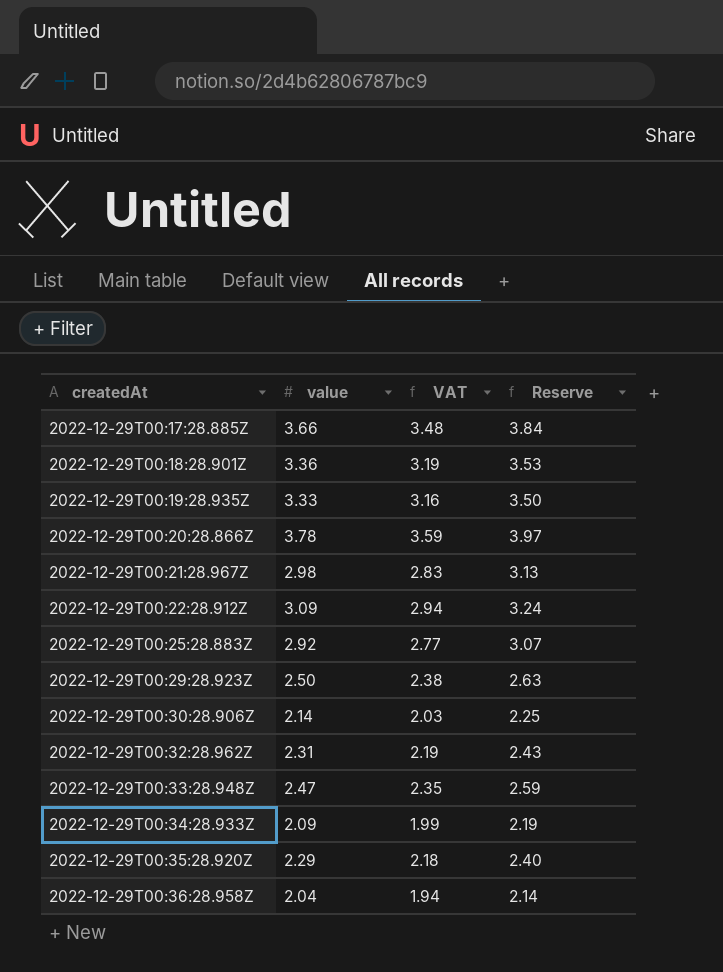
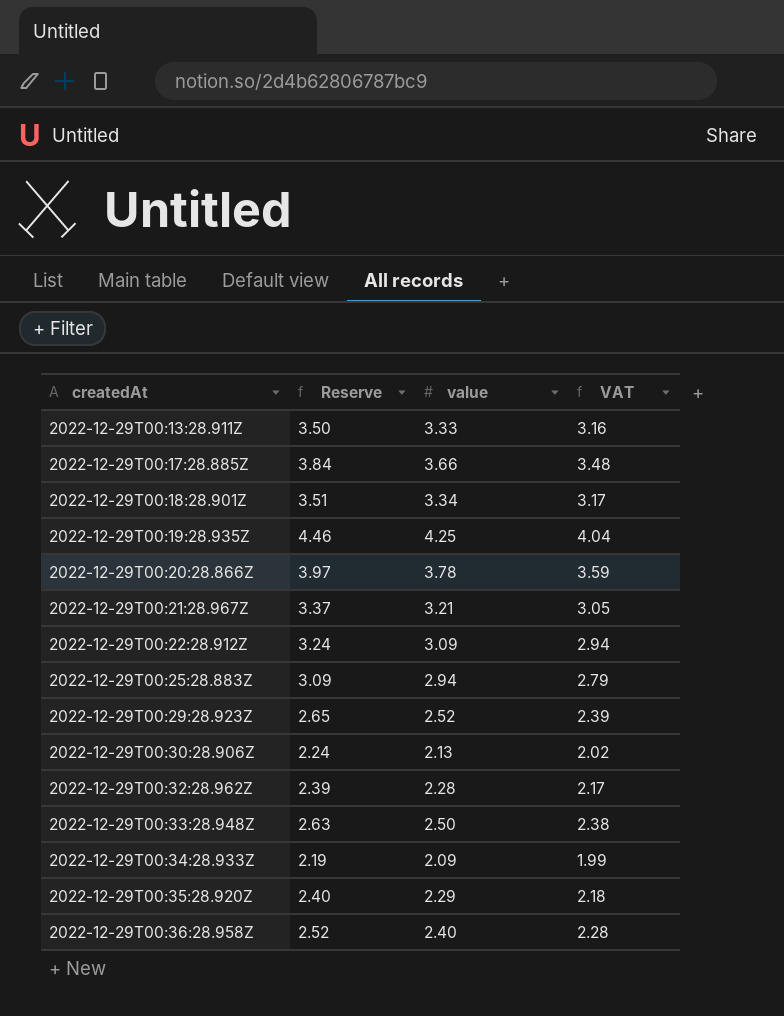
column Reserve | position: 4 -> 2
row 2022-12-29T00:13:28.911Z: none -> 3.50 | 3.33 | 3.16
2022-12-29T00:18:28.901Z | Reserve: 3.53 -> 3.51
2022-12-29T00:18:28.901Z | value: 3.36 -> 3.34
2022-12-29T00:18:28.901Z | VAT: 3.19 -> 3.17
2022-12-29T00:19:28.935Z | Reserve: 3.50 -> 4.46
2022-12-29T00:19:28.935Z | value: 3.33 -> 4.25
2022-12-29T00:19:28.935Z | VAT: 3.16 -> 4.04
2022-12-29T00:21:28.967Z | Reserve: 3.13 -> 3.37
2022-12-29T00:21:28.967Z | value: 2.98 -> 3.21
2022-12-29T00:21:28.967Z | VAT: 2.83 -> 3.05
2022-12-29T00:25:28.883Z | Reserve: 3.07 -> 3.09
2022-12-29T00:25:28.883Z | value: 2.92 -> 2.94
2022-12-29T00:25:28.883Z | VAT: 2.77 -> 2.79
2022-12-29T00:29:28.923Z | Reserve: 2.63 -> 2.65
2022-12-29T00:29:28.923Z | value: 2.50 -> 2.52
2022-12-29T00:29:28.923Z | VAT: 2.38 -> 2.39
2022-12-29T00:30:28.906Z | Reserve: 2.25 -> 2.24
2022-12-29T00:30:28.906Z | value: 2.14 -> 2.13
2022-12-29T00:30:28.906Z | VAT: 2.03 -> 2.02
2022-12-29T00:32:28.962Z | Reserve: 2.43 -> 2.39
2022-12-29T00:32:28.962Z | value: 2.31 -> 2.28
2022-12-29T00:32:28.962Z | VAT: 2.19 -> 2.17
2022-12-29T00:33:28.948Z | Reserve: 2.59 -> 2.63
2022-12-29T00:33:28.948Z | value: 2.47 -> 2.50
2022-12-29T00:33:28.948Z | VAT: 2.35 -> 2.38
2022-12-29T00:36:28.958Z | Reserve: 2.14 -> 2.52
2022-12-29T00:36:28.958Z | value: 2.04 -> 2.40
2022-12-29T00:36:28.958Z | VAT: 1.94 -> 2.28

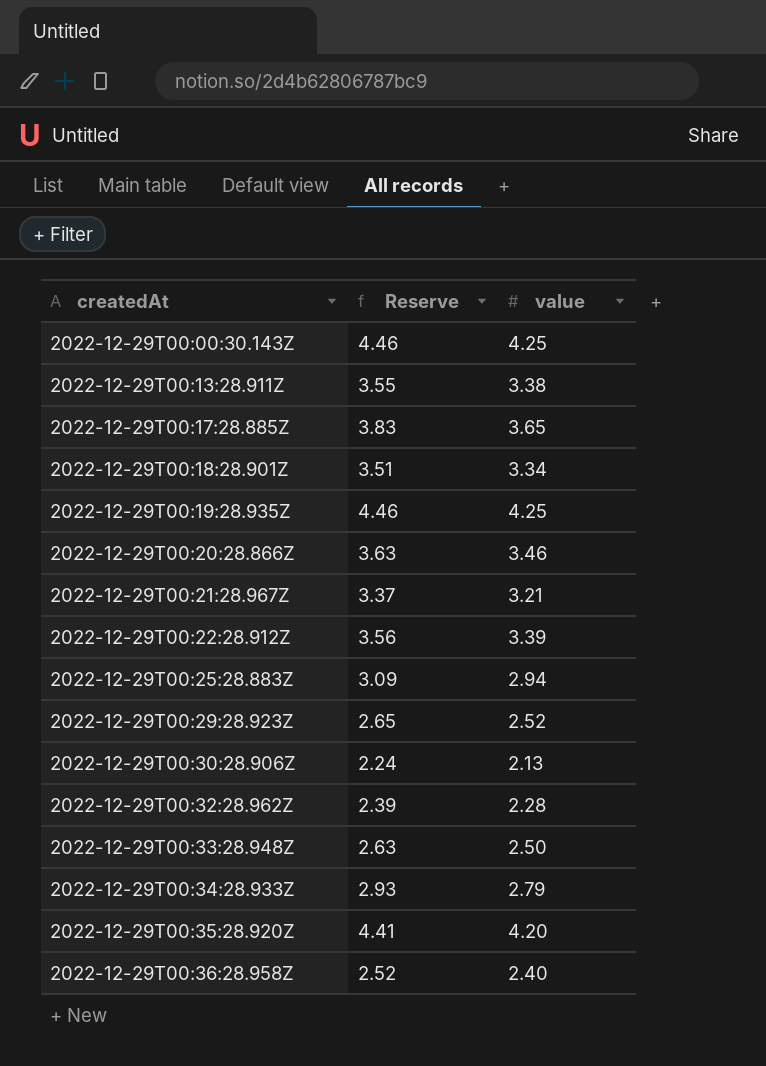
column VAT | formula: [value] * 0.95 -> none
row 2022-12-29T00:00:30.143Z: none -> 4.46 | 4.25
2022-12-29T00:13:28.911Z | Reserve: 3.50 -> 3.55
2022-12-29T00:13:28.911Z | value: 3.33 -> 3.38
2022-12-29T00:17:28.885Z | Reserve: 3.84 -> 3.83
2022-12-29T00:17:28.885Z | value: 3.66 -> 3.65
2022-12-29T00:20:28.866Z | Reserve: 3.97 -> 3.63
2022-12-29T00:20:28.866Z | value: 3.78 -> 3.46
2022-12-29T00:22:28.912Z | Reserve: 3.24 -> 3.56
2022-12-29T00:22:28.912Z | value: 3.09 -> 3.39
2022-12-29T00:34:28.933Z | Reserve: 2.19 -> 2.93
2022-12-29T00:34:28.933Z | value: 2.09 -> 2.79
2022-12-29T00:35:28.920Z | Reserve: 2.40 -> 4.41
2022-12-29T00:35:28.920Z | value: 2.29 -> 4.20

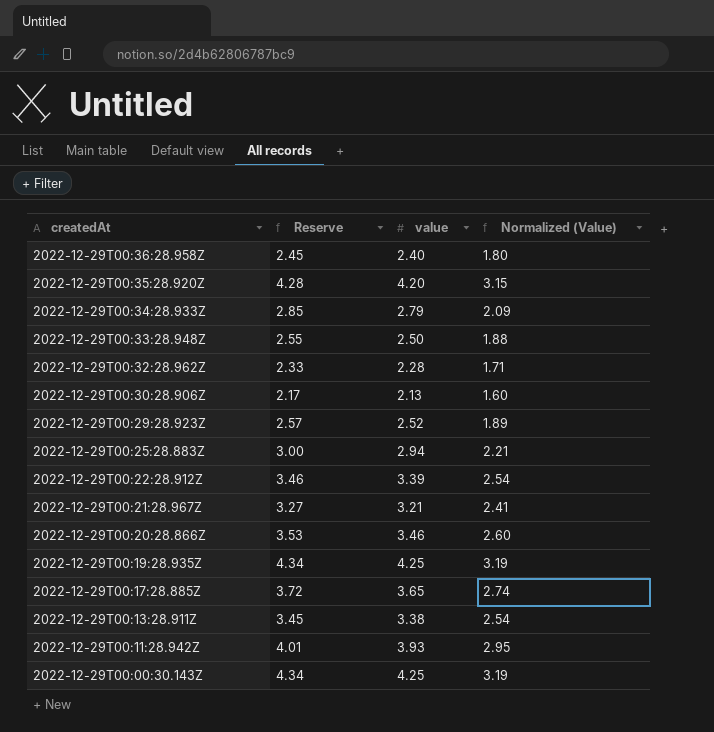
row order: createdAt ascending -> createdAt descending
column Reserve | formula: [value] * 1.05 -> [value] * 1.02
column Normalized (Value) | formula: none -> [value] * 0.75
row 2022-12-29T00:18:28.901Z: 3.51 | 3.34 -> none
row 2022-12-29T00:11:28.942Z: none -> 4.01 | 3.93 | 2.95

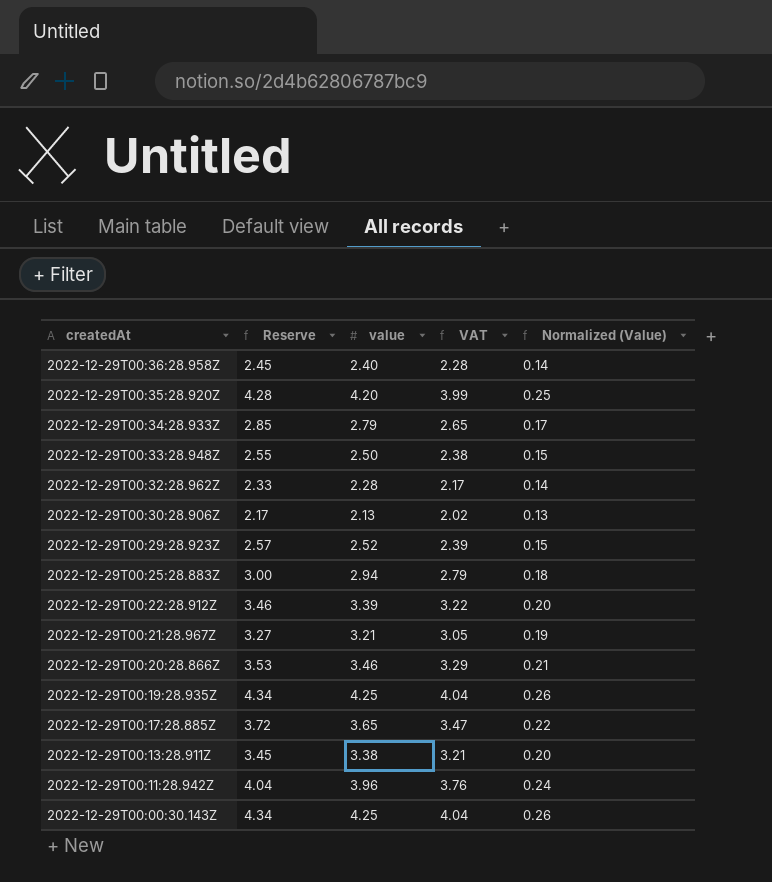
column VAT | formula: none -> [value] * 0.95
column Normalized (Value) | formula: [value] * 0.75 -> [value] * 0.06
2022-12-29T00:11:28.942Z | Reserve: 4.01 -> 4.04
2022-12-29T00:11:28.942Z | value: 3.93 -> 3.96

